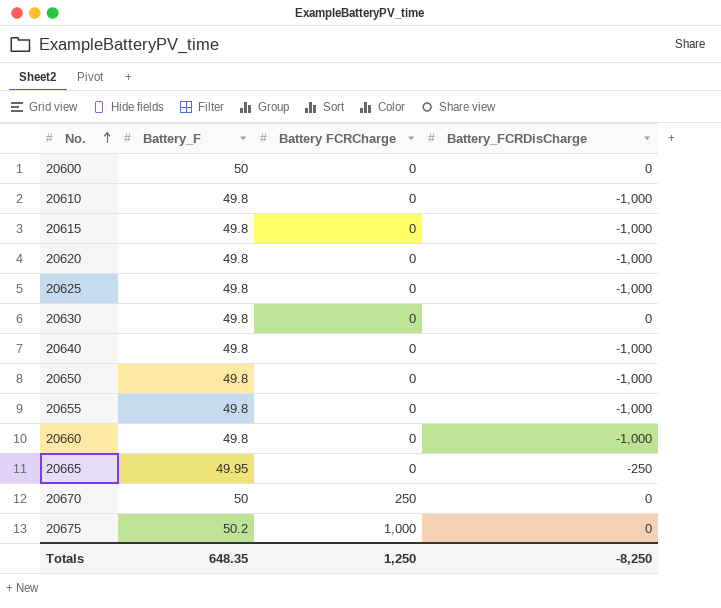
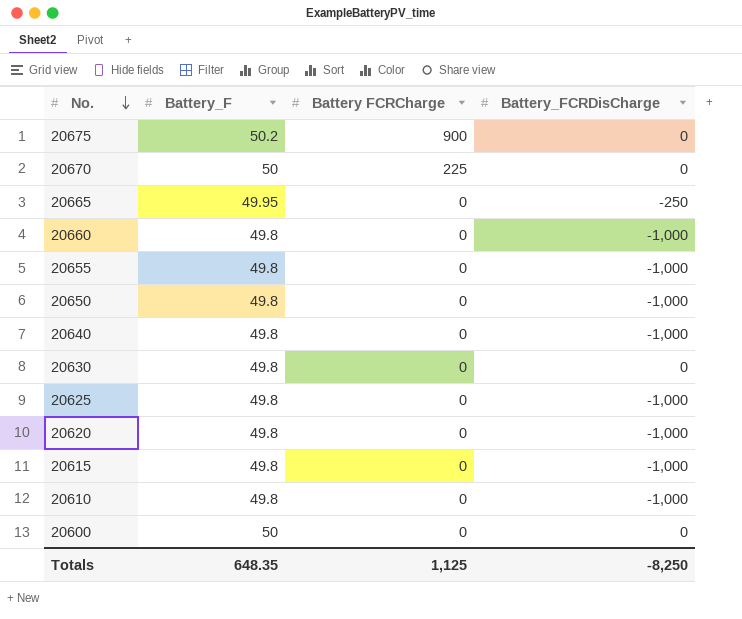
row order: No. ascending -> No. descending
20675 | Battery FCRCharge: 1,000 -> 900
20670 | Battery FCRCharge: 250 -> 225
Totals | Battery FCRCharge: 1,250 -> 1,125

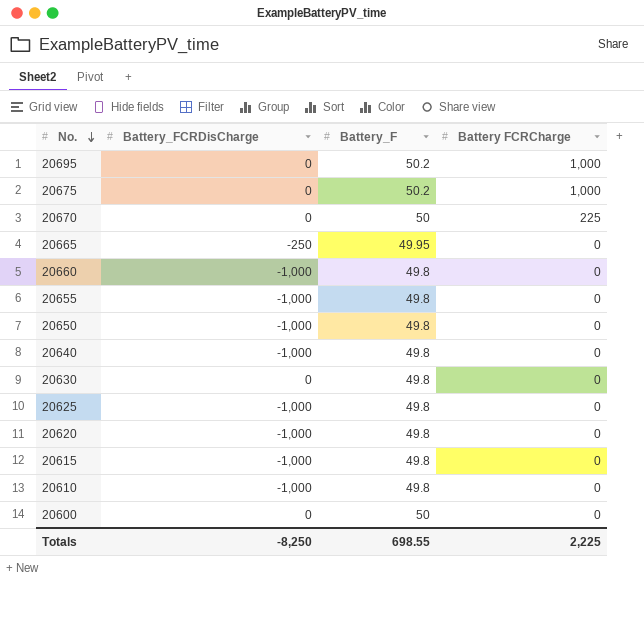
column Battery_FCRDisCharge | position: 4 -> 2
row 20695: none -> 0 | 50.2 | 1,000
20675 | Battery FCRCharge: 900 -> 1,000
Totals | Battery_F: 648.35 -> 698.55
Totals | Battery FCRCharge: 1,125 -> 2,225

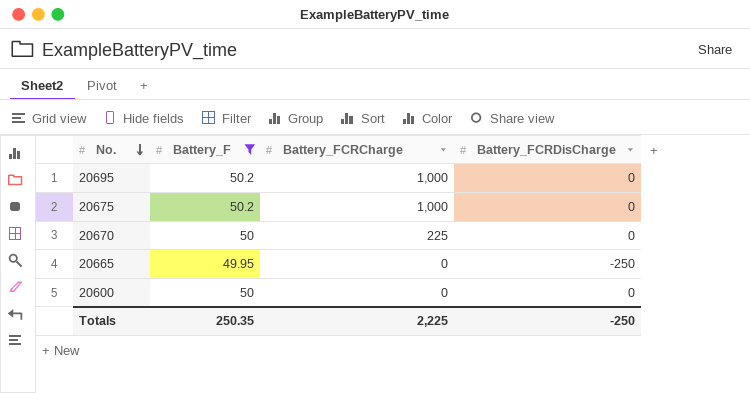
filter: none -> Battery_F != 49.8
column name: Battery FCRCharge -> Battery_FCRCharge
column Battery_FCRDisCharge | position: 2 -> 4
Totals | Battery_F: 698.55 -> 250.35
Totals | Battery_FCRDisCharge: -8,250 -> -250

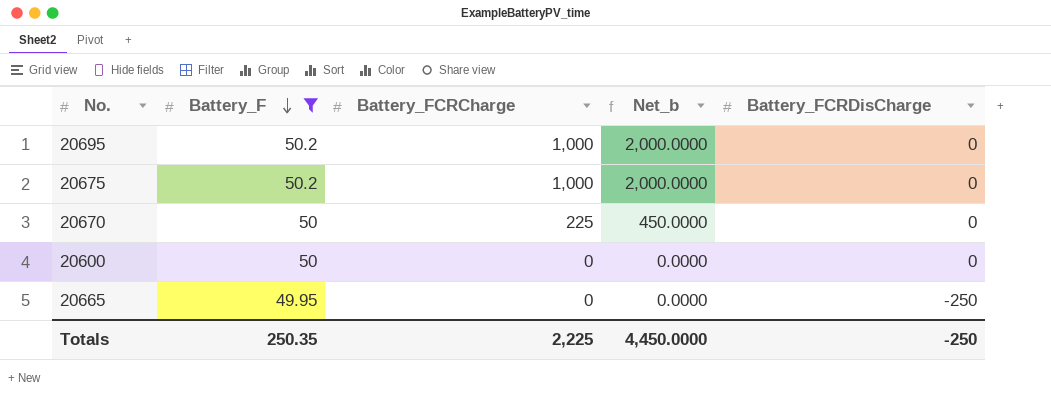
row order: No. descending -> Battery_F descending
column Net_b | formula: none -> [Battery_FCRCharge] * 2

